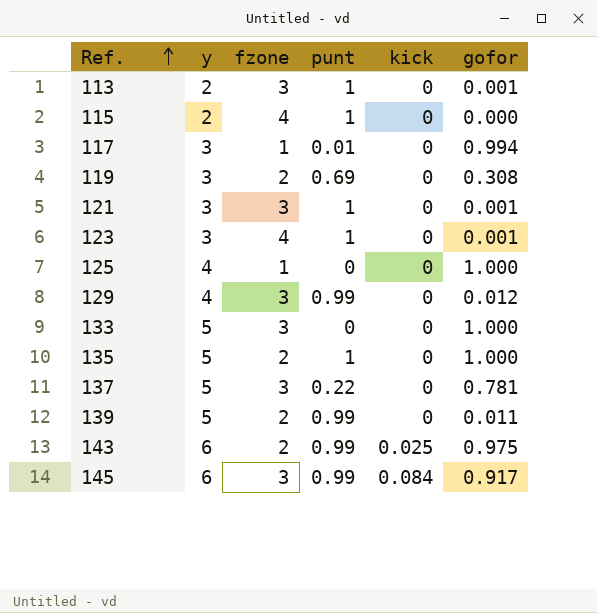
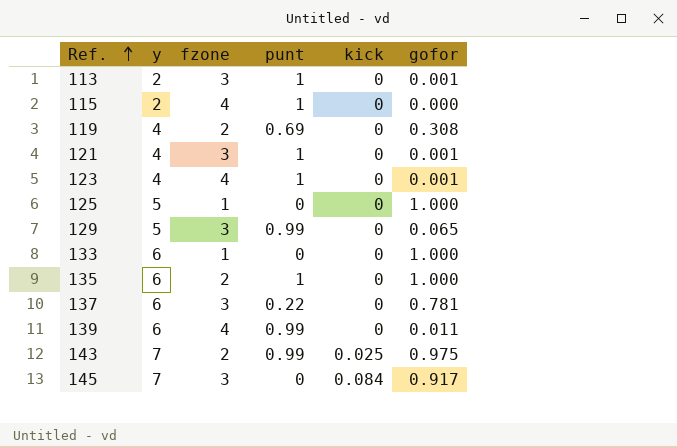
row 117: 3 | 1 | 0.01 | 0 | 0.994 -> none
119 | y: 3 -> 4
121 | y: 3 -> 4
123 | y: 3 -> 4
125 | y: 4 -> 5
129 | y: 4 -> 5
129 | gofor: 0.012 -> 0.065
133 | y: 5 -> 6
133 | fzone: 3 -> 1
135 | y: 5 -> 6
137 | y: 5 -> 6
139 | y: 5 -> 6
139 | fzone: 2 -> 4
143 | y: 6 -> 7
145 | y: 6 -> 7
145 | punt: 0.99 -> 0

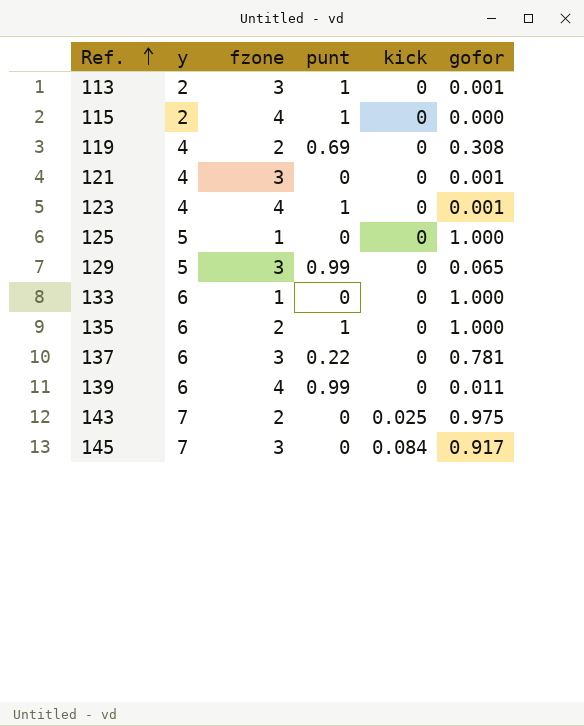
121 | punt: 1 -> 0
143 | punt: 0.99 -> 0

